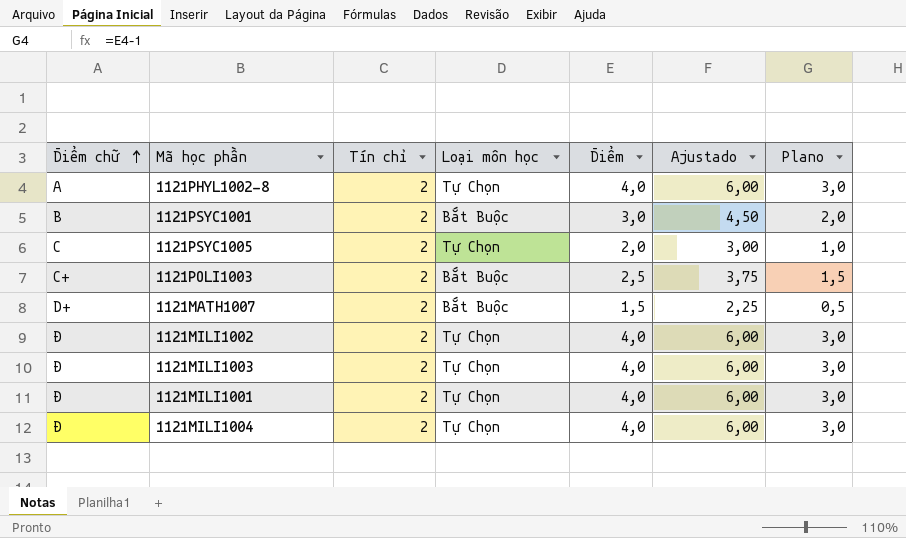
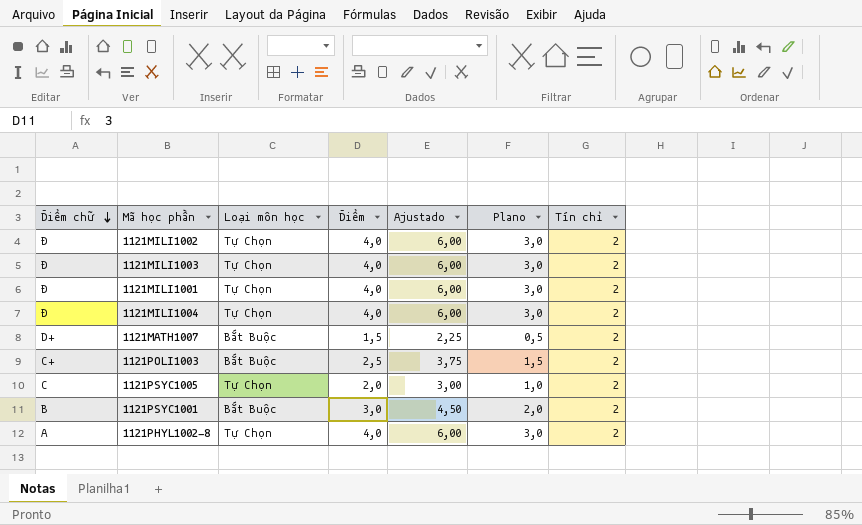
row order: Điểm chữ ascending -> Điểm chữ descending
column Tín chỉ | position: 3 -> 7

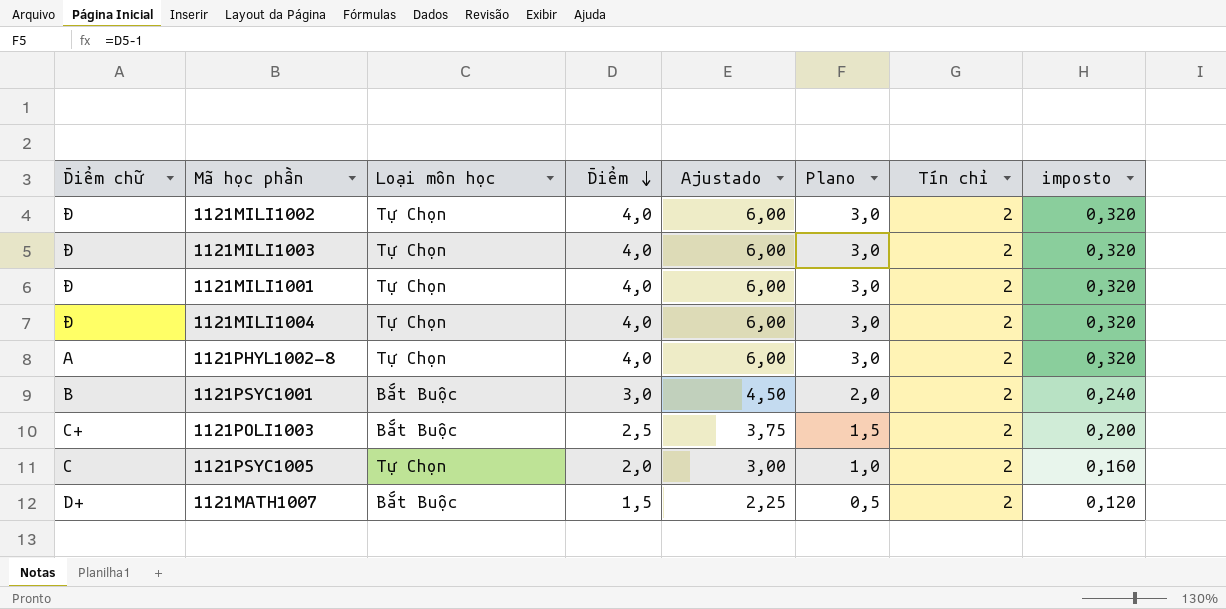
row order: Điểm chữ descending -> Điểm descending
column imposto | formula: none -> [Điểm] * 0,08

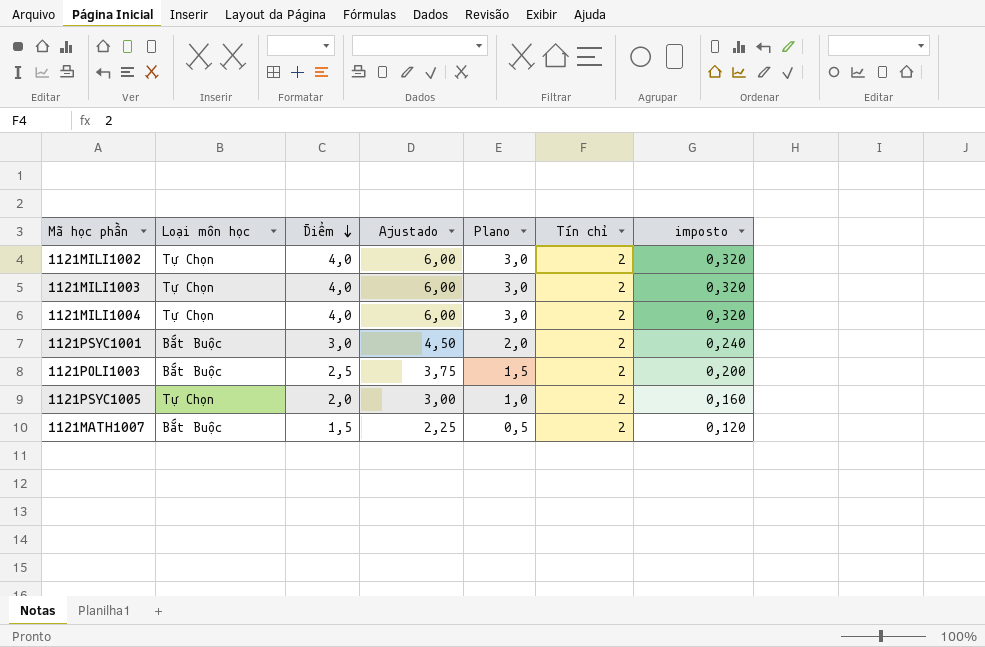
column Điểm chữ | position: 1 -> none
row 1121MILI1001: Ð | Tự Chọn | 4,0 | 6,00 | 3,0 | 2 | 0,320 -> none
row 1121PHYL1002-8: A | Tự Chọn | 4,0 | 6,00 | 3,0 | 2 | 0,320 -> none

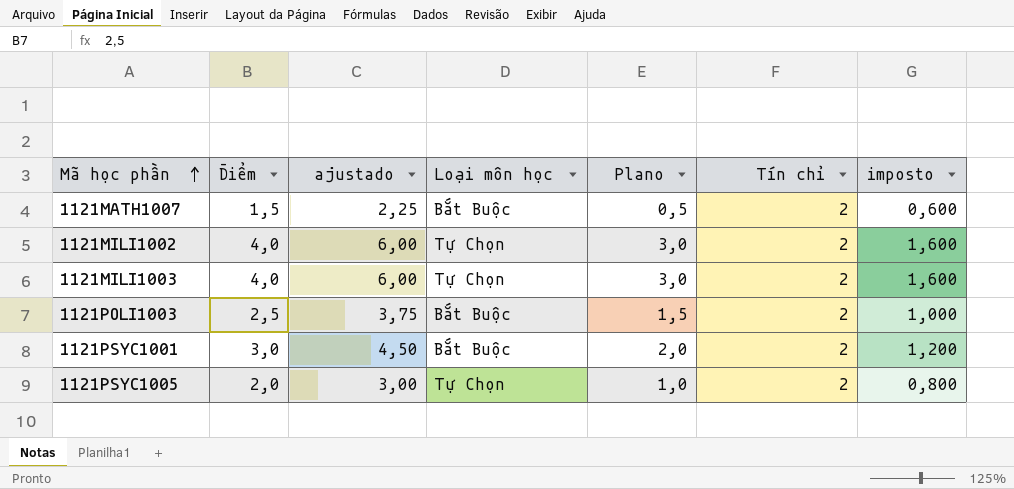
row order: Điểm descending -> Mã học phần ascending
column name: Ajustado -> ajustado
column Loại môn học | position: 2 -> 4
column imposto | formula: [Điểm] * 0,08 -> [Điểm] * 0,4
row 1121MILI1004: Tự Chọn | 4,0 | 6,00 | 3,0 | 2 | 0,320 -> none

